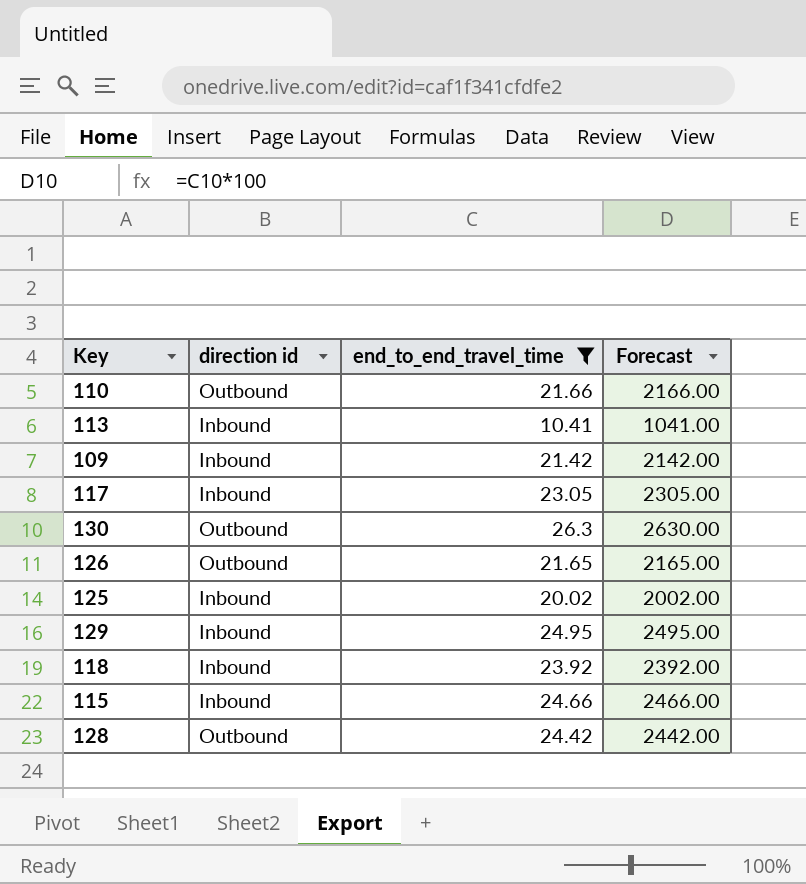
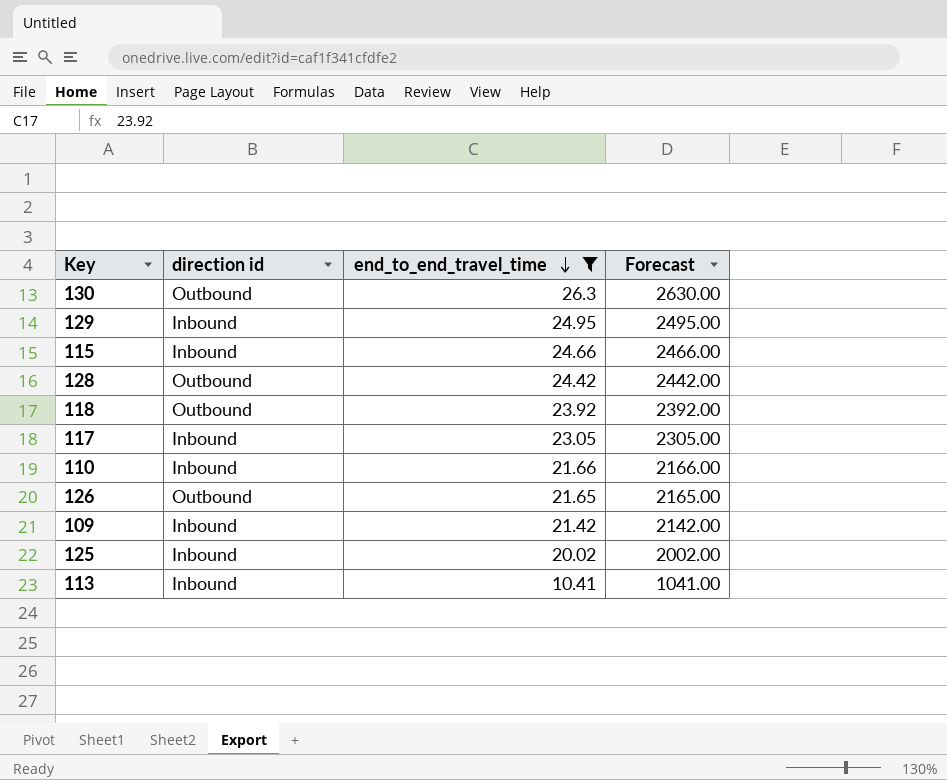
row order: none -> end_to_end_travel_time descending
118 | direction id: Inbound -> Outbound
110 | direction id: Outbound -> Inbound

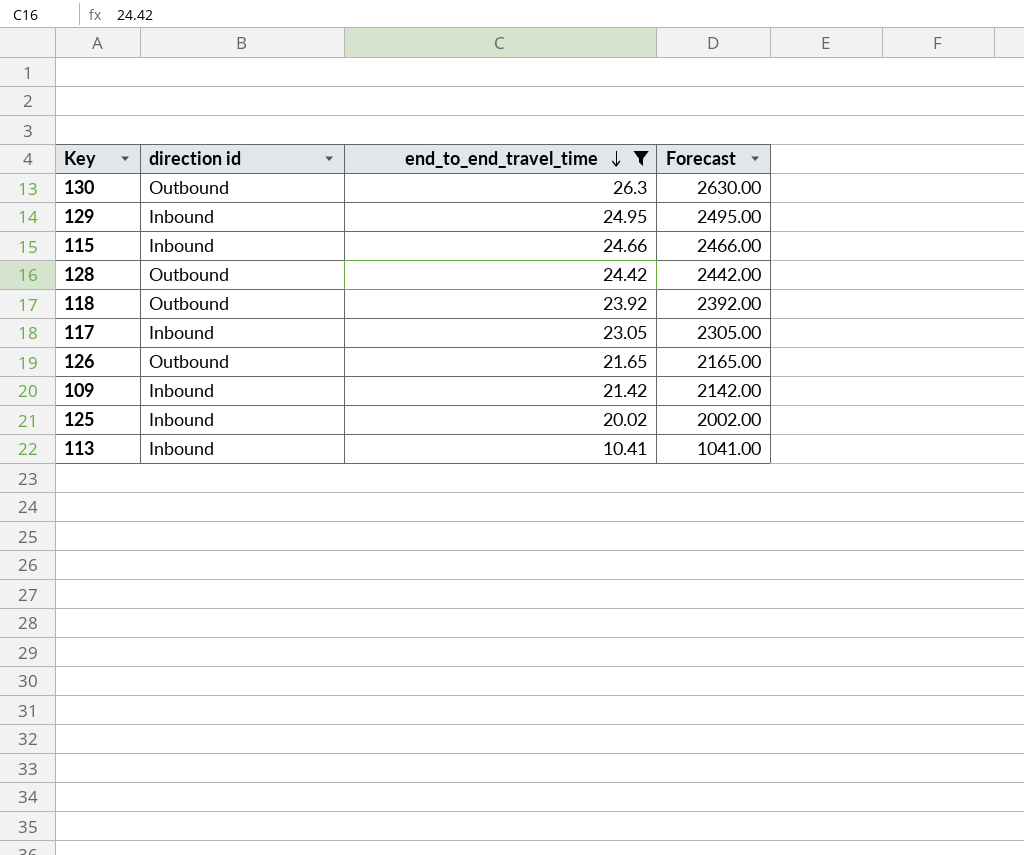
row 110: Inbound | 21.66 | 2166.00 -> none

